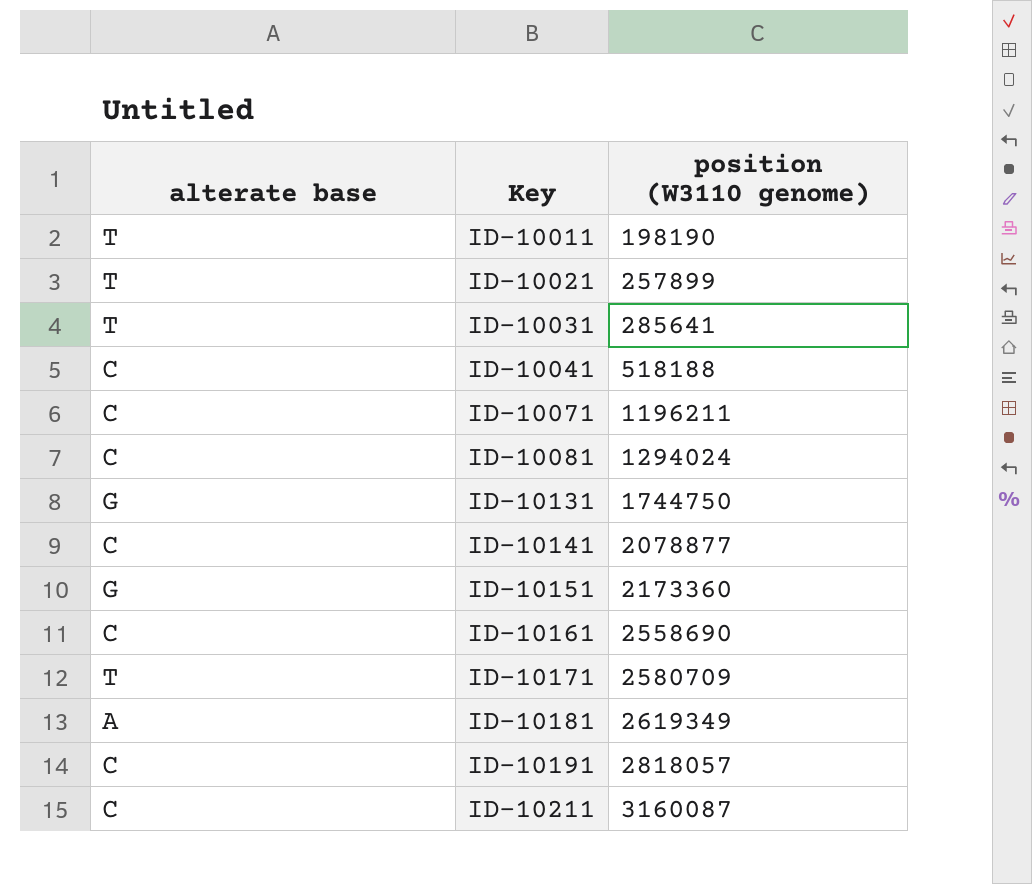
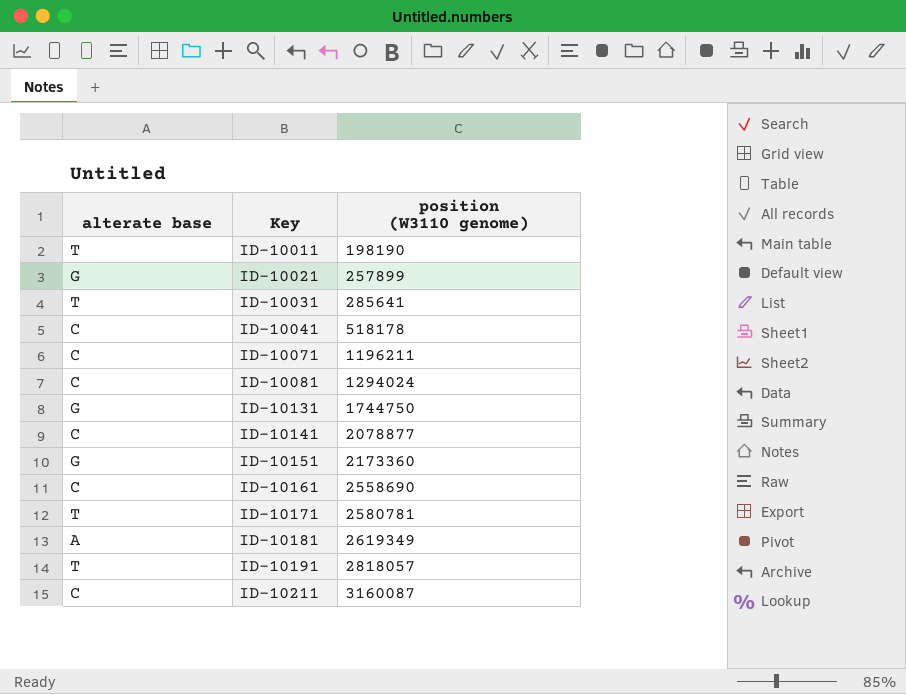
ID-10021 | alterate base: T -> G
ID-10041 | position (W3110 genome): 518188 -> 518178
ID-10171 | position (W3110 genome): 2580709 -> 2580781
ID-10191 | alterate base: C -> T

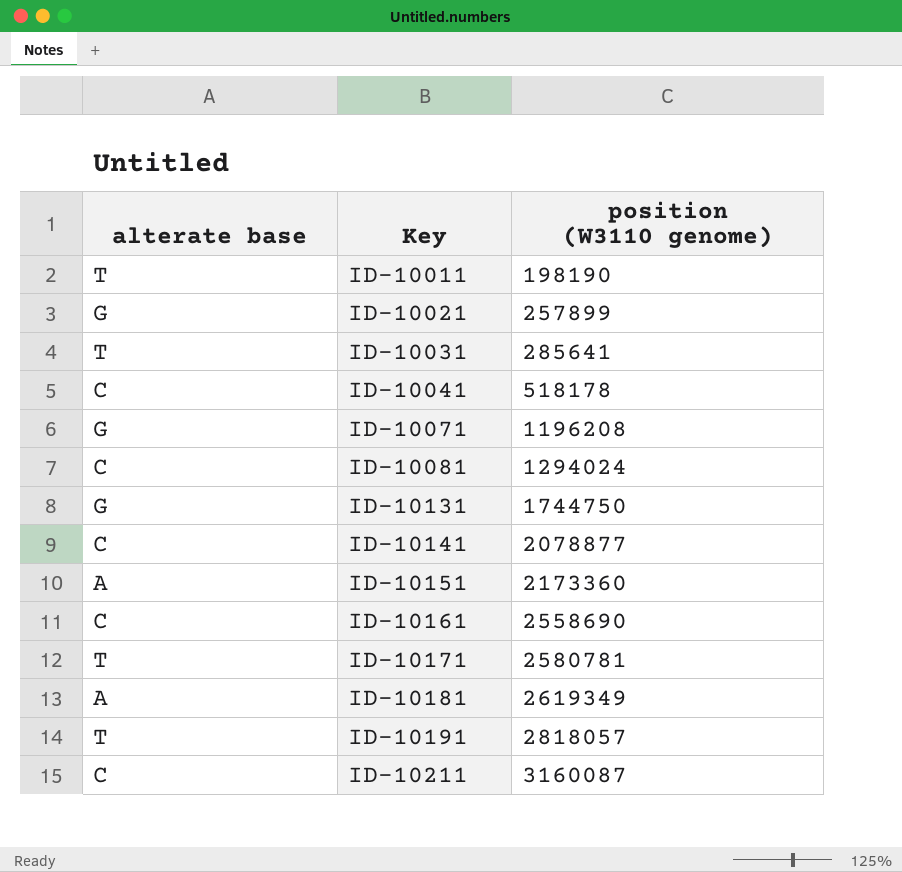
ID-10071 | alterate base: C -> G
ID-10071 | position (W3110 genome): 1196211 -> 1196208
ID-10151 | alterate base: G -> A

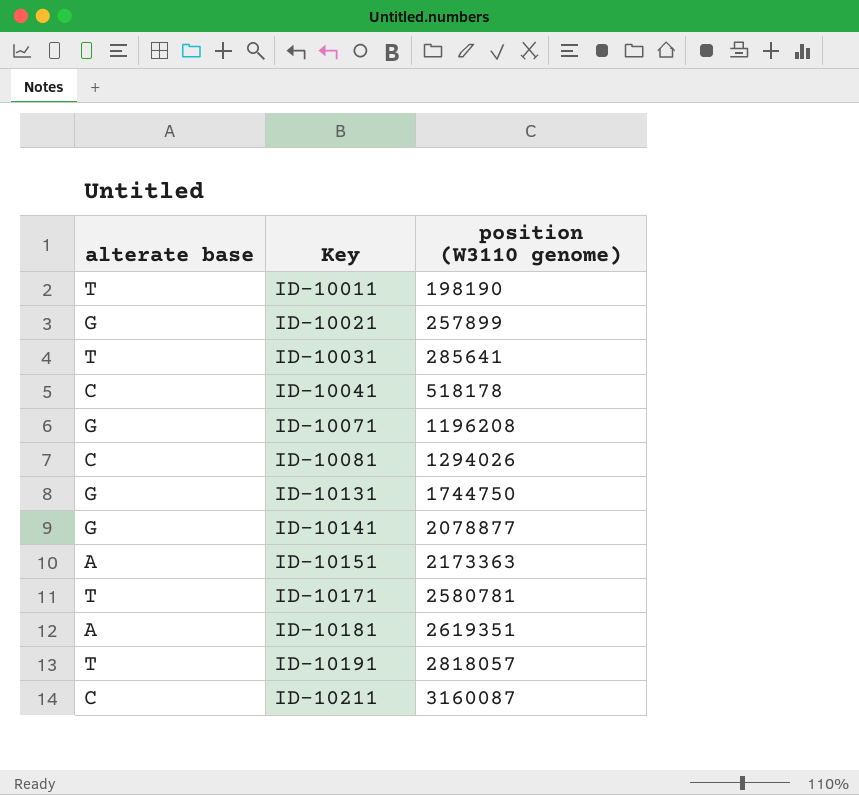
row ID-10161: C | 2558690 -> none
ID-10081 | position (W3110 genome): 1294024 -> 1294026
ID-10141 | alterate base: C -> G
ID-10151 | position (W3110 genome): 2173360 -> 2173363
ID-10181 | position (W3110 genome): 2619349 -> 2619351

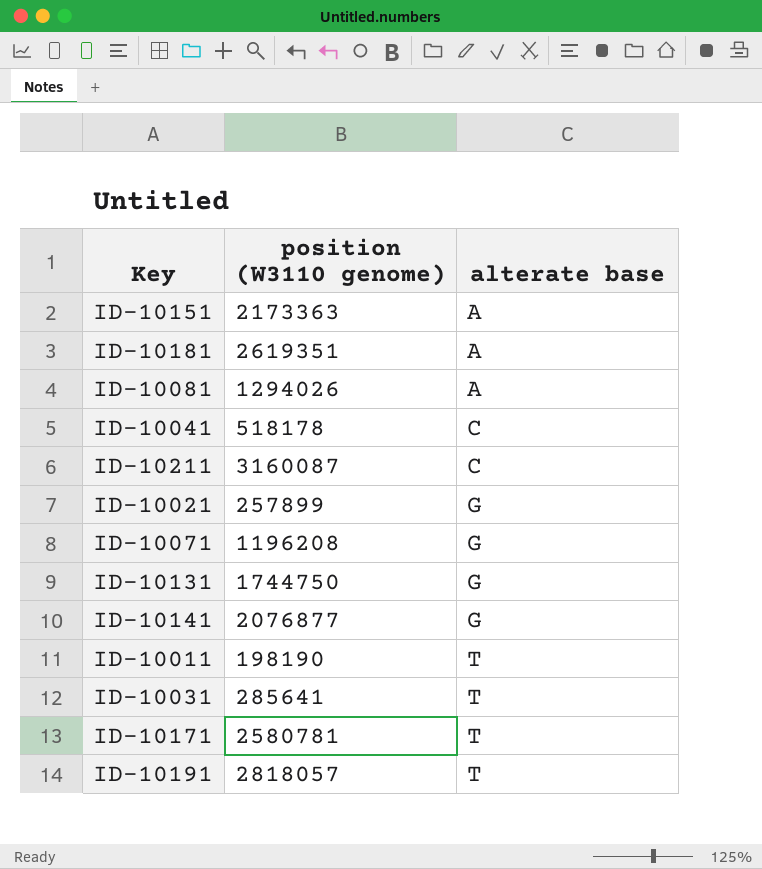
row order: Key ascending -> alterate base ascending
column alterate base | position: 1 -> 3
ID-10081 | alterate base: C -> A
ID-10141 | position (W3110 genome): 2078877 -> 2076877

